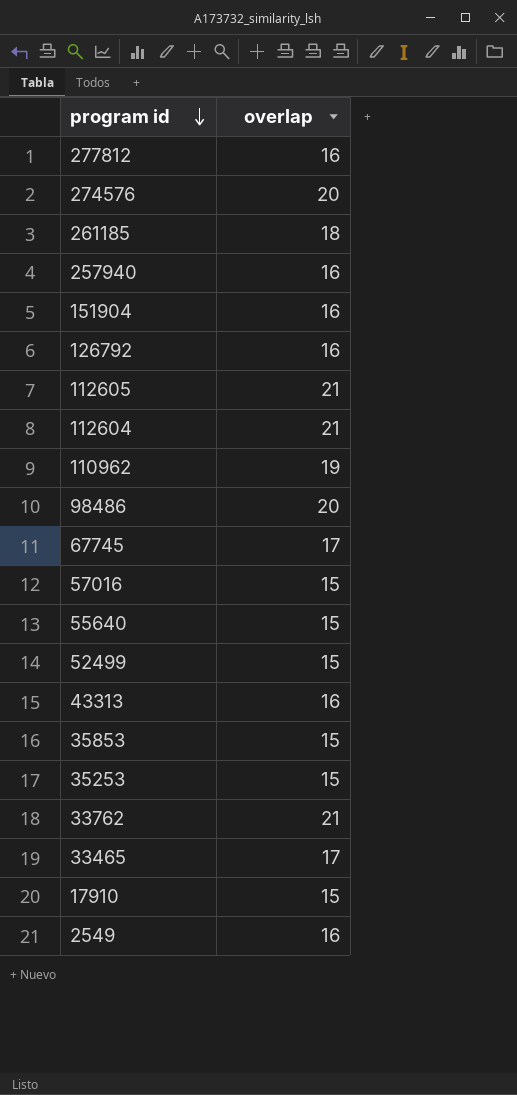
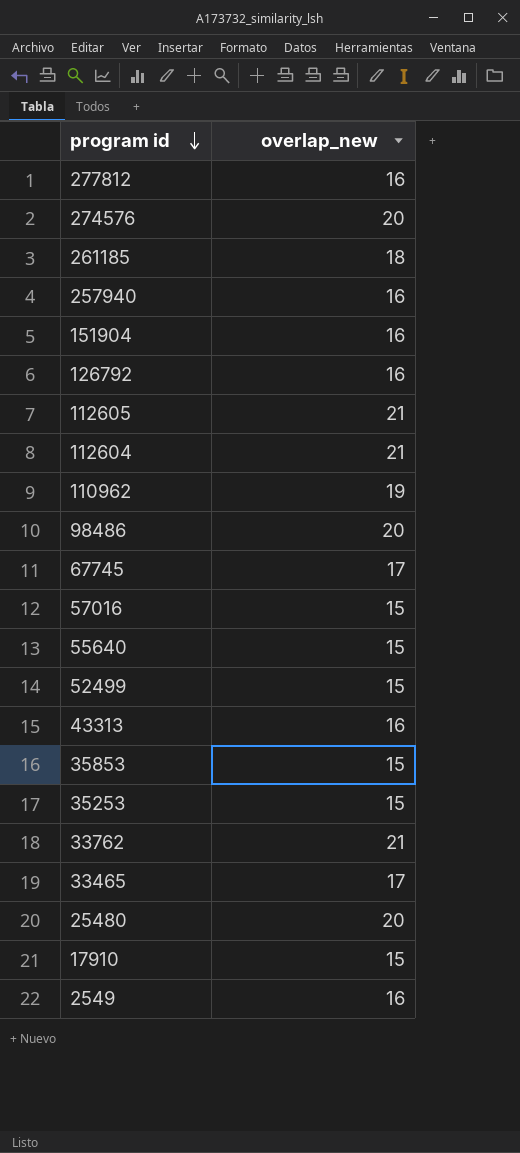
column name: overlap -> overlap_new
row 25480: none -> 20

